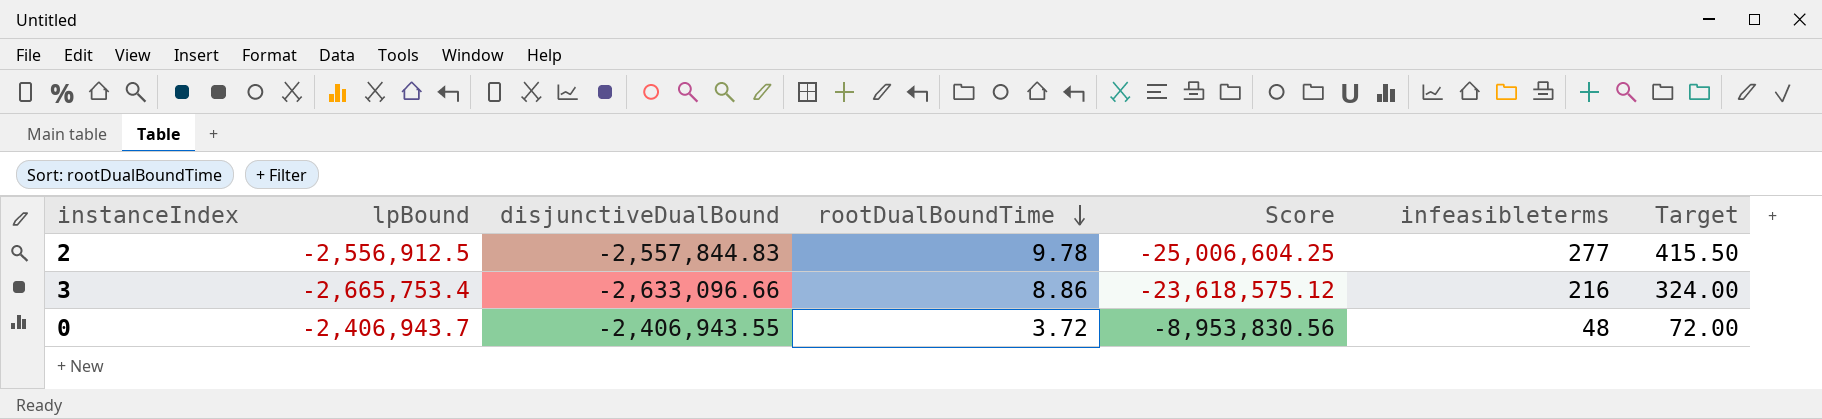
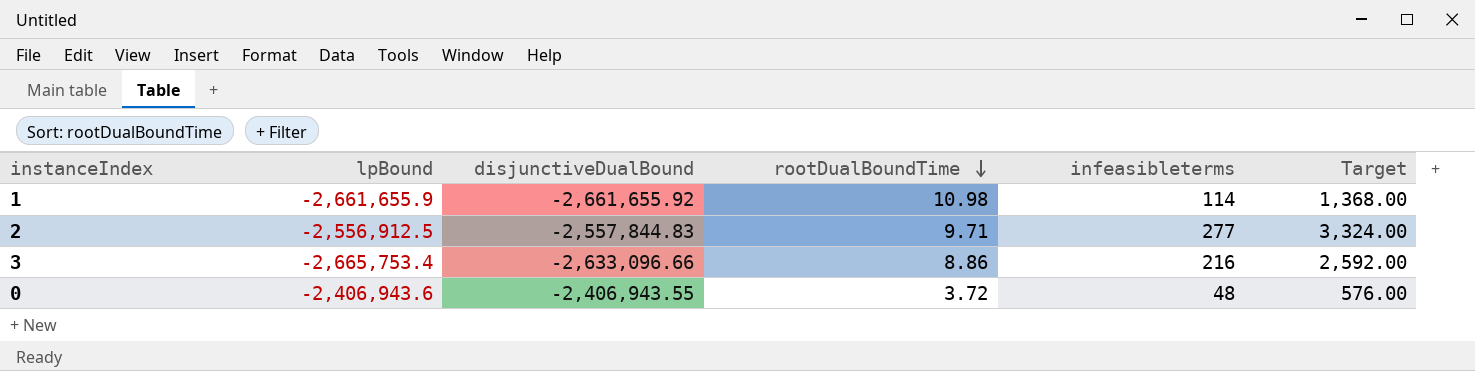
column Score | formula: [lpBound] * [rootDualBoundTime] -> none
column Target | formula: [infeasibleterms] * 1.5 -> [infeasibleterms] * 12
row 1: none -> -2,661,655.9 | -2,661,655.92 | 10.98 | 114 | 1,368.00
2 | rootDualBoundTime: 9.78 -> 9.71
0 | lpBound: -2,406,943.7 -> -2,406,943.6

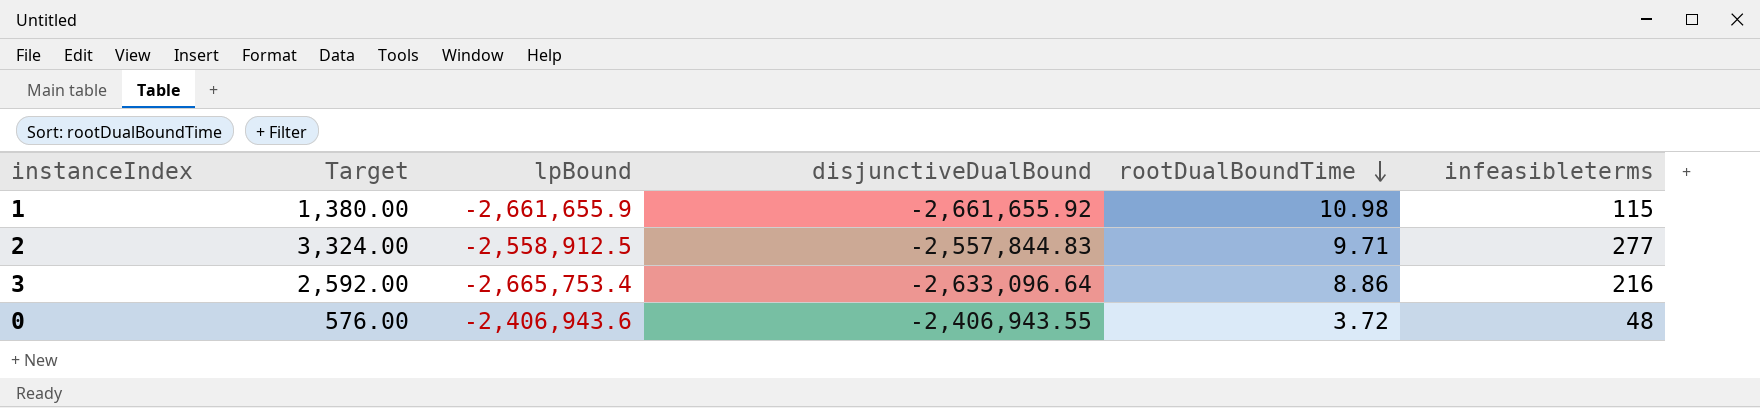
column Target | position: 6 -> 2
1 | Target: 1,368.00 -> 1,380.00
1 | infeasibleterms: 114 -> 115
2 | lpBound: -2,556,912.5 -> -2,558,912.5
3 | disjunctiveDualBound: -2,633,096.66 -> -2,633,096.64

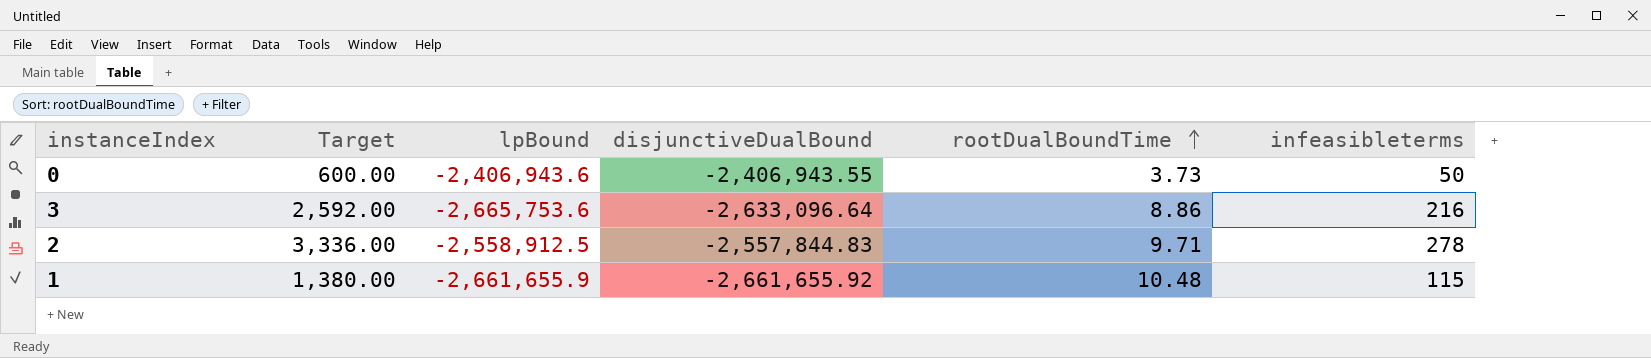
row order: rootDualBoundTime descending -> rootDualBoundTime ascending
0 | Target: 576.00 -> 600.00
0 | rootDualBoundTime: 3.72 -> 3.73
0 | infeasibleterms: 48 -> 50
3 | lpBound: -2,665,753.4 -> -2,665,753.6
2 | Target: 3,324.00 -> 3,336.00
2 | infeasibleterms: 277 -> 278
1 | rootDualBoundTime: 10.98 -> 10.48

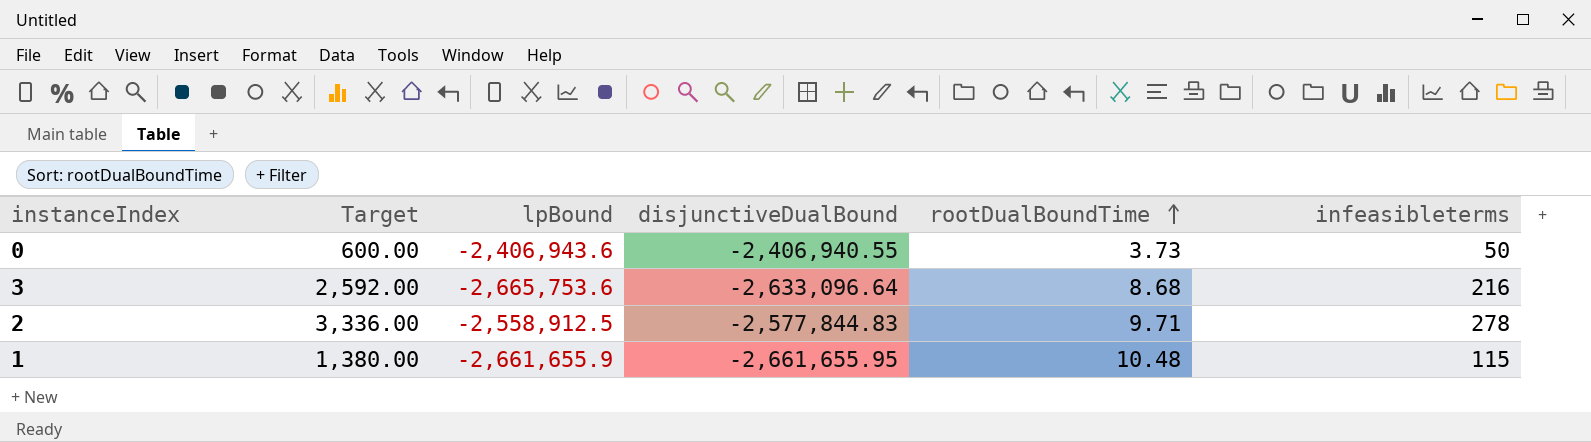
0 | disjunctiveDualBound: -2,406,943.55 -> -2,406,940.55
3 | rootDualBoundTime: 8.86 -> 8.68
2 | disjunctiveDualBound: -2,557,844.83 -> -2,577,844.83
1 | disjunctiveDualBound: -2,661,655.92 -> -2,661,655.95

